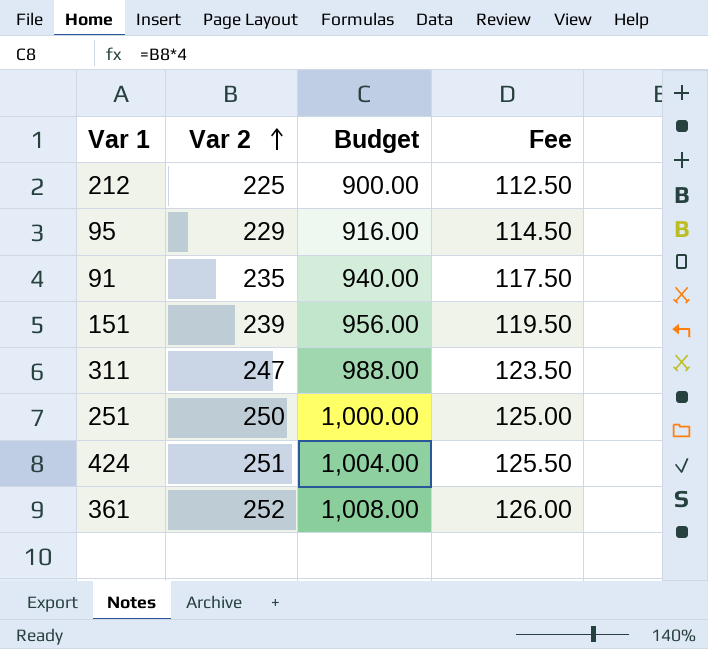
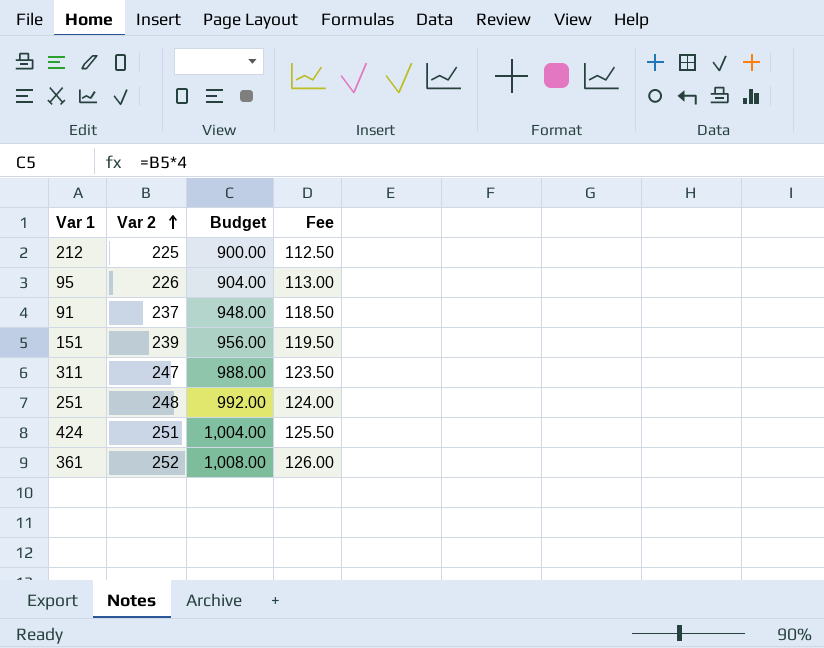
95 | Var 2: 229 -> 226
95 | Budget: 916.00 -> 904.00
95 | Fee: 114.50 -> 113.00
91 | Var 2: 235 -> 237
91 | Budget: 940.00 -> 948.00
91 | Fee: 117.50 -> 118.50
251 | Var 2: 250 -> 248
251 | Budget: 1,000.00 -> 992.00
251 | Fee: 125.00 -> 124.00

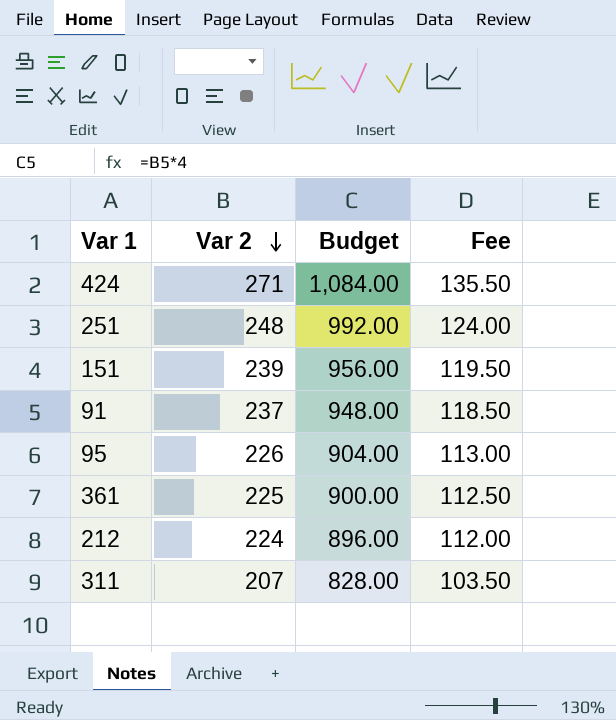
row order: Var 2 ascending -> Var 2 descending
424 | Var 2: 251 -> 271
424 | Budget: 1,004.00 -> 1,084.00
424 | Fee: 125.50 -> 135.50
361 | Var 2: 252 -> 225
361 | Budget: 1,008.00 -> 900.00
361 | Fee: 126.00 -> 112.50
212 | Var 2: 225 -> 224
212 | Budget: 900.00 -> 896.00
212 | Fee: 112.50 -> 112.00
311 | Var 2: 247 -> 207
311 | Budget: 988.00 -> 828.00
311 | Fee: 123.50 -> 103.50

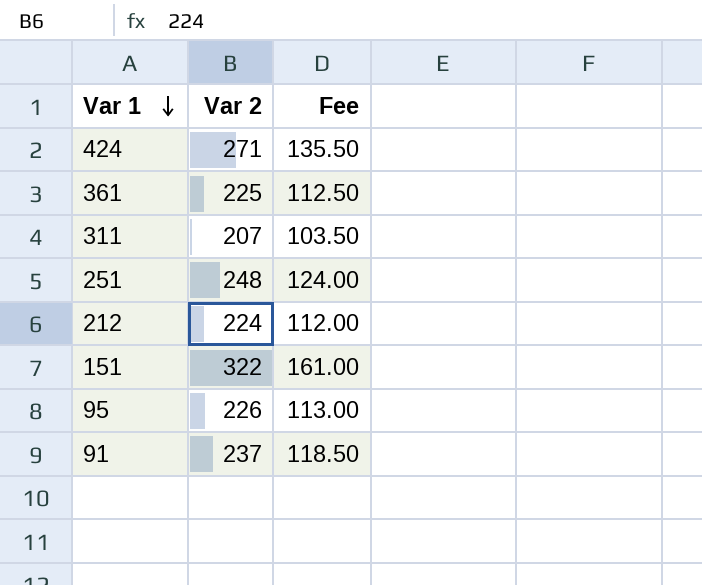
row order: Var 2 descending -> Var 1 descending
column Budget | formula: [Var 2] * 4 -> none
151 | Var 2: 239 -> 322
151 | Fee: 119.50 -> 161.00

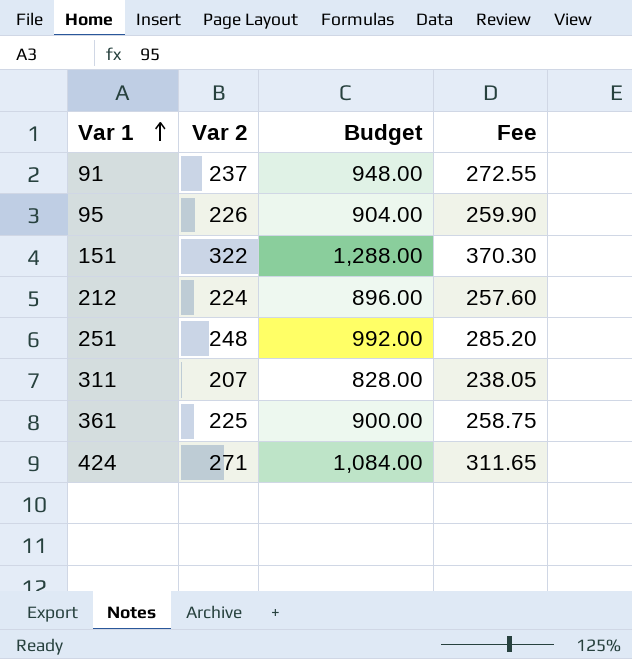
row order: Var 1 descending -> Var 1 ascending
column Budget | formula: none -> [Var 2] * 4
column Fee | formula: [Var 2] * 0.5 -> [Var 2] * 1.15

